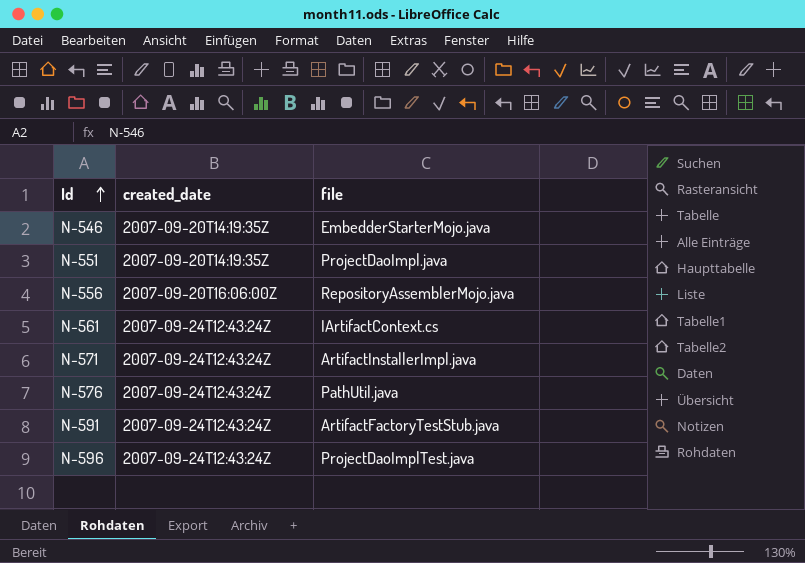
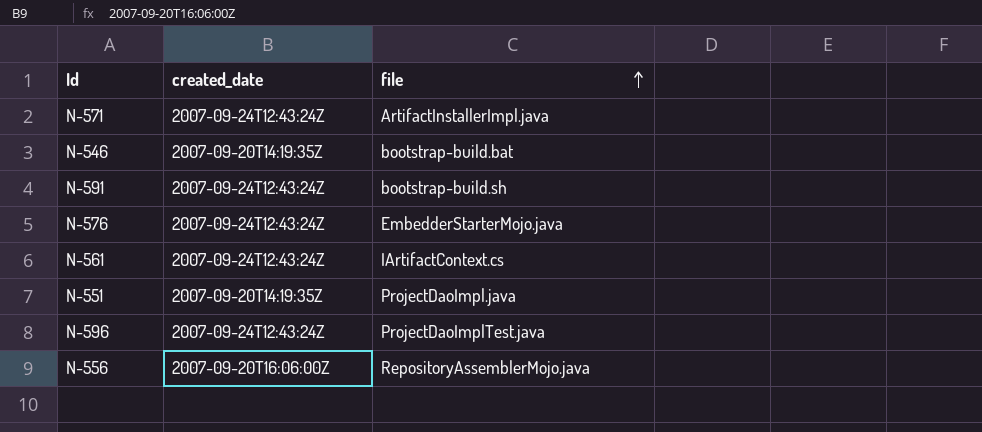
row order: Id ascending -> file ascending
N-546 | file: EmbedderStarterMojo.java -> bootstrap-build.bat
N-591 | file: ArtifactFactoryTestStub.java -> bootstrap-build.sh
N-576 | file: PathUtil.java -> EmbedderStarterMojo.java

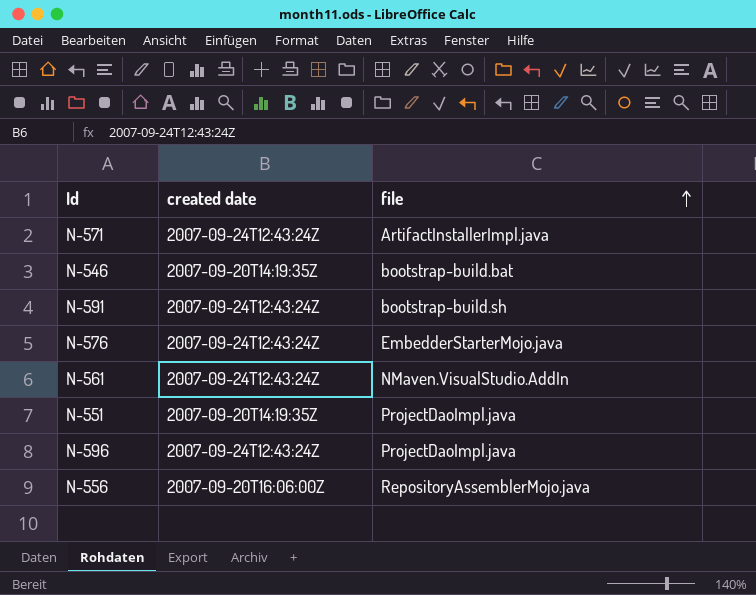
column name: created_date -> created date
N-561 | file: IArtifactContext.cs -> NMaven.VisualStudio.AddIn
N-596 | file: ProjectDaoImplTest.java -> ProjectDaoImpl.java

